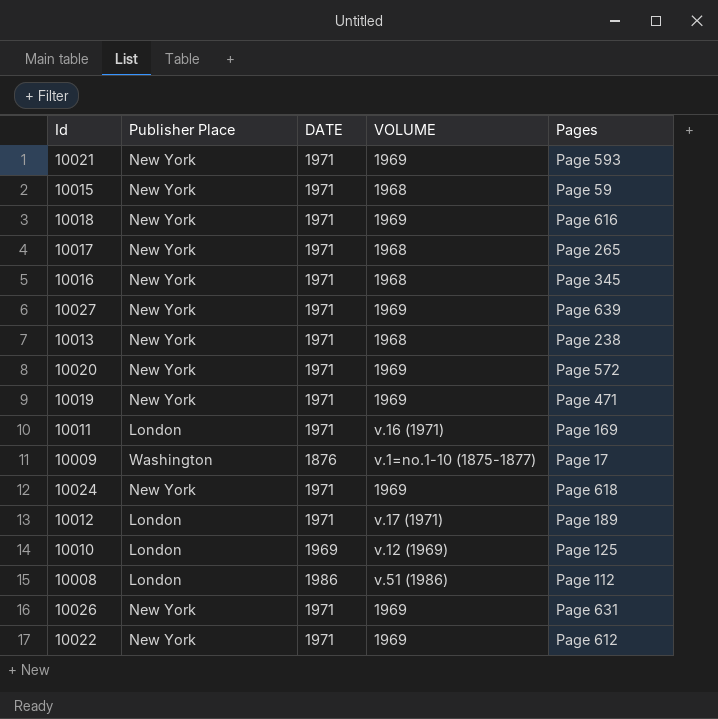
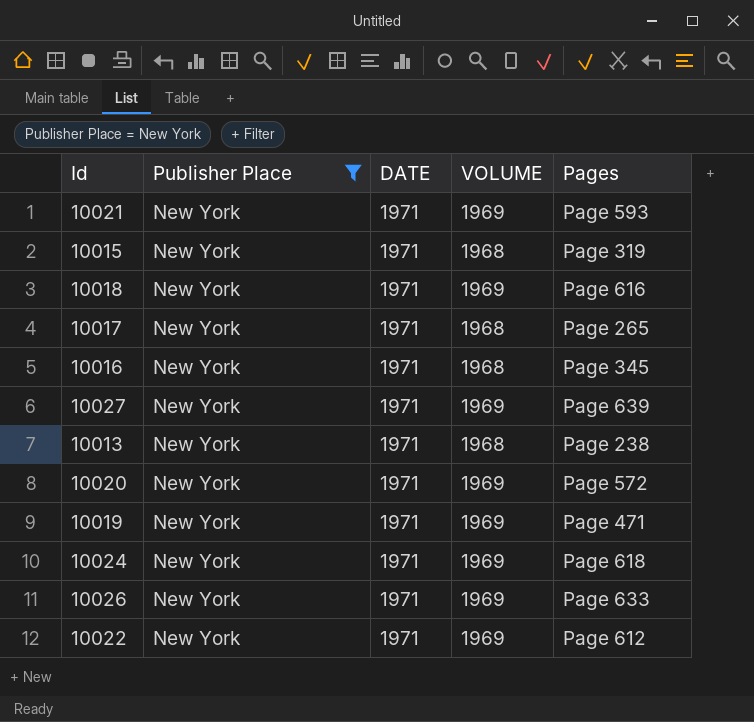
filter: none -> Publisher Place = New York
10015 | Pages: Page 59 -> Page 319
10026 | Pages: Page 631 -> Page 633

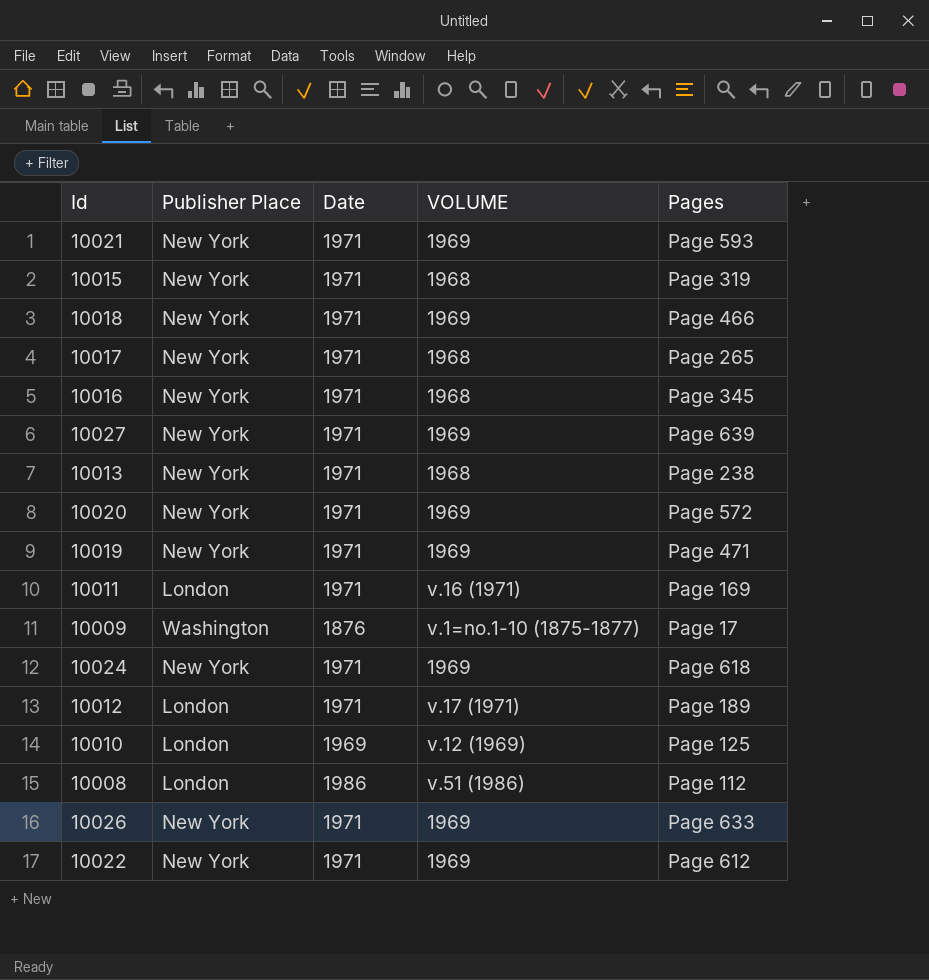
filter: Publisher Place = New York -> none
column name: DATE -> Date
10018 | Pages: Page 616 -> Page 466

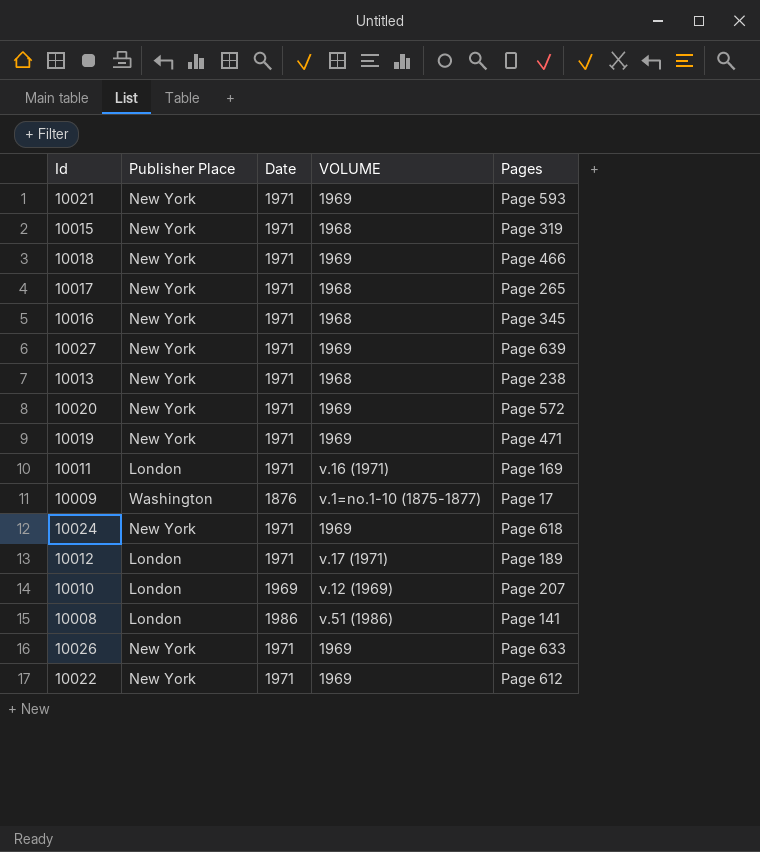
10010 | Pages: Page 125 -> Page 207
10008 | Pages: Page 112 -> Page 141

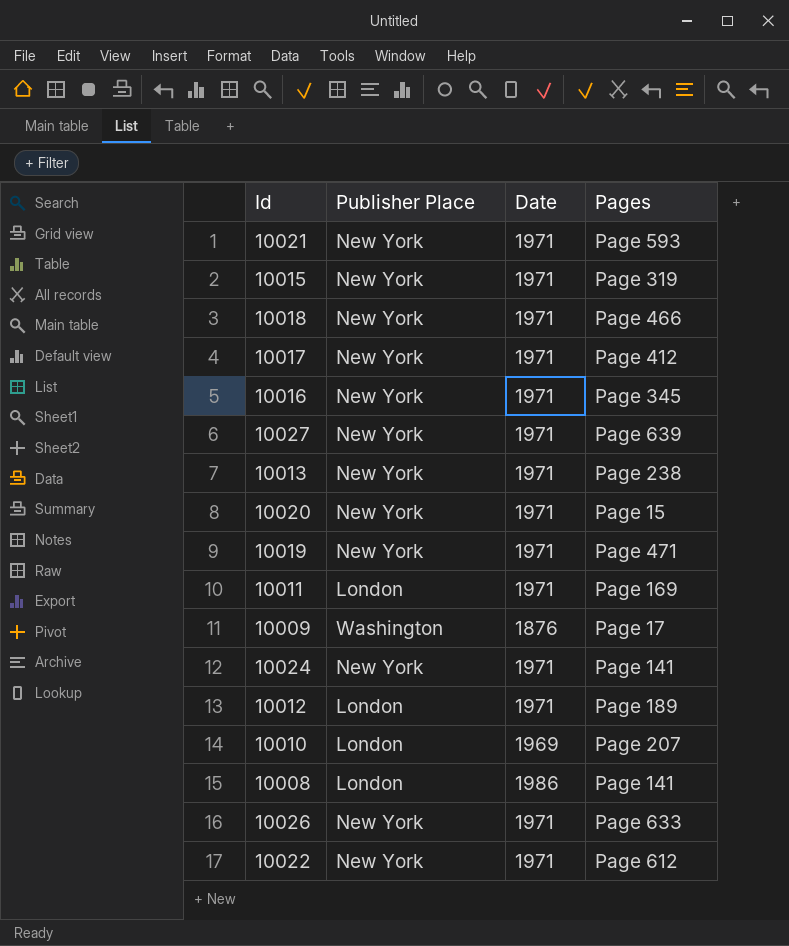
column VOLUME | position: 4 -> none
10017 | Pages: Page 265 -> Page 412
10020 | Pages: Page 572 -> Page 15
10024 | Pages: Page 618 -> Page 141

